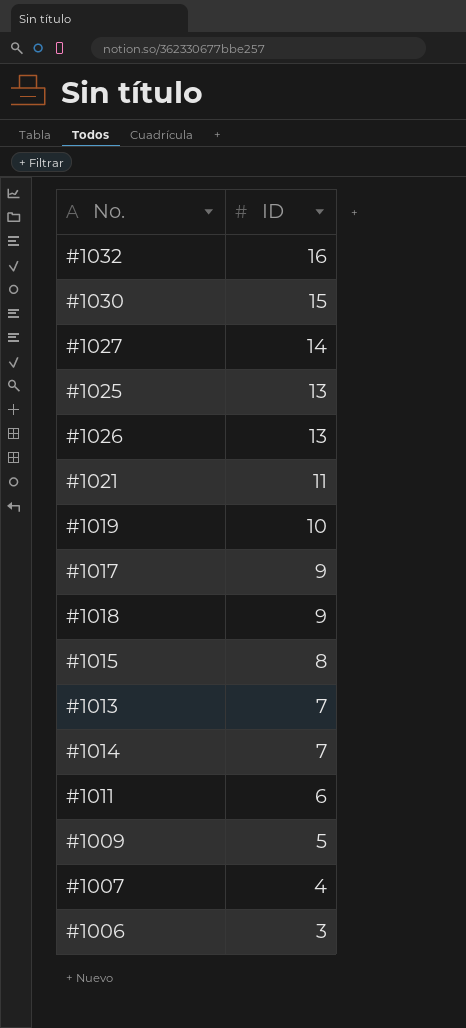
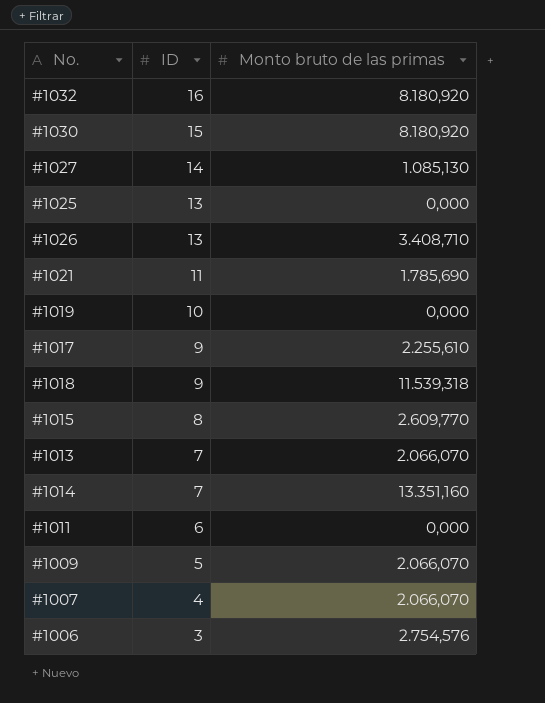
column Monto bruto de las primas | position: none -> 3

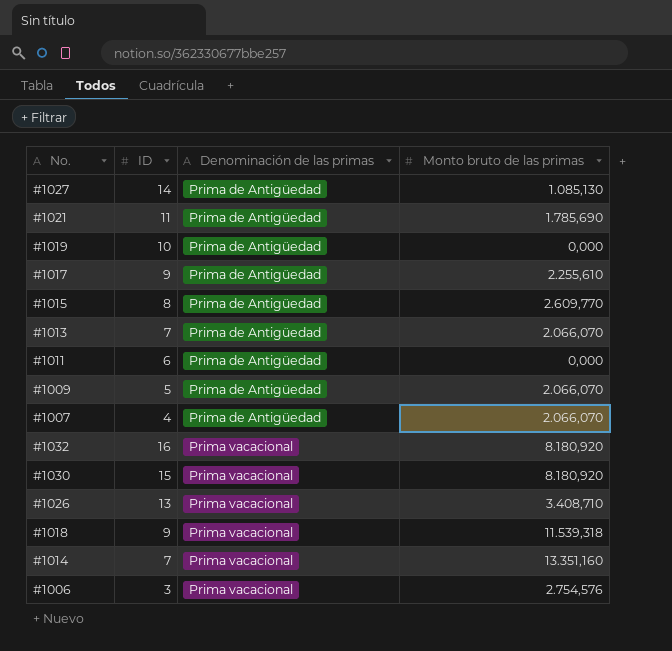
row order: ID descending -> Denominación de las primas ascending
column Denominación de las primas | position: none -> 3
row #1025: 13 | 0,000 -> none

